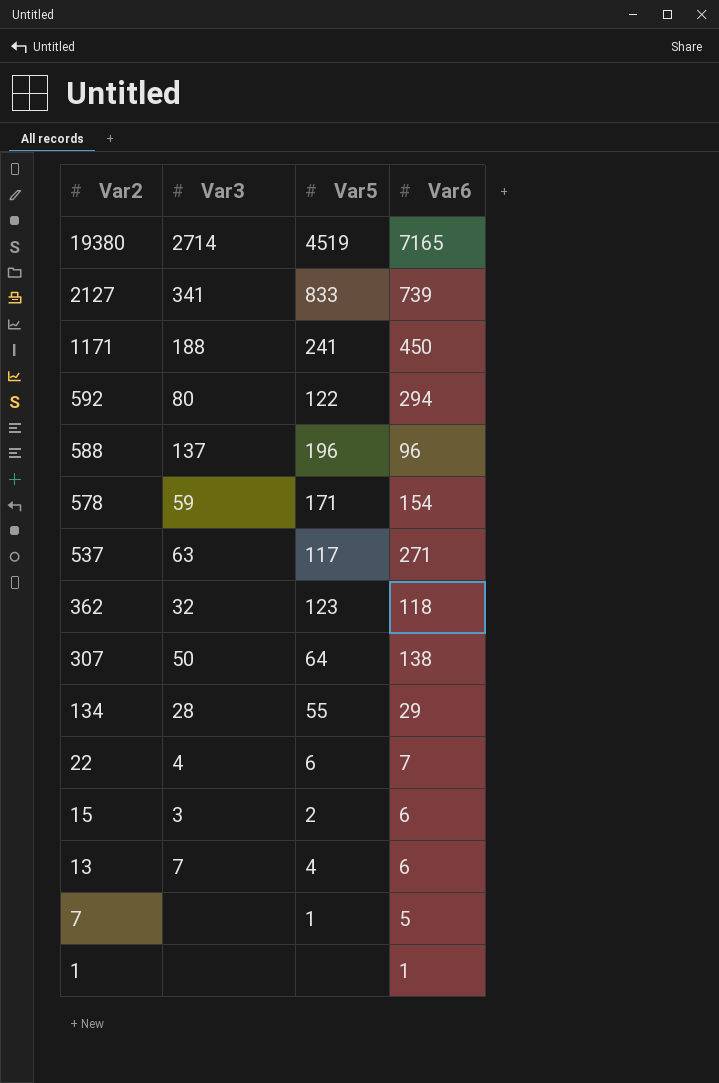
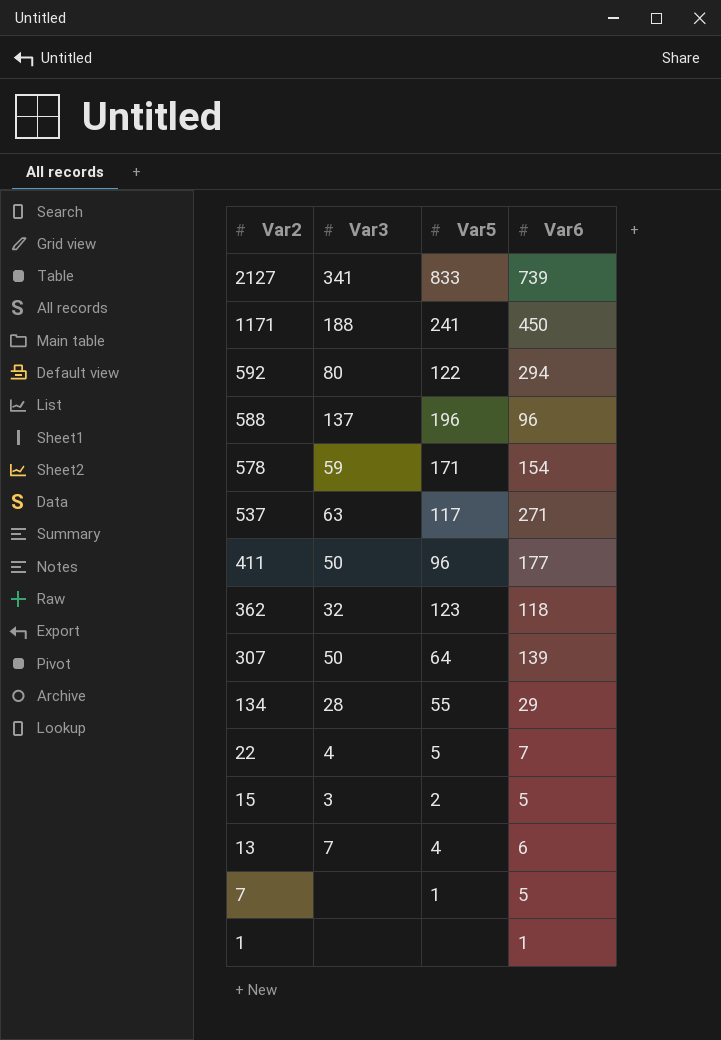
row 19380: 2714 | 4519 | 7165 -> none
row 411: none -> 50 | 96 | 177
307 | Var6: 138 -> 139
22 | Var5: 6 -> 5
15 | Var6: 6 -> 5

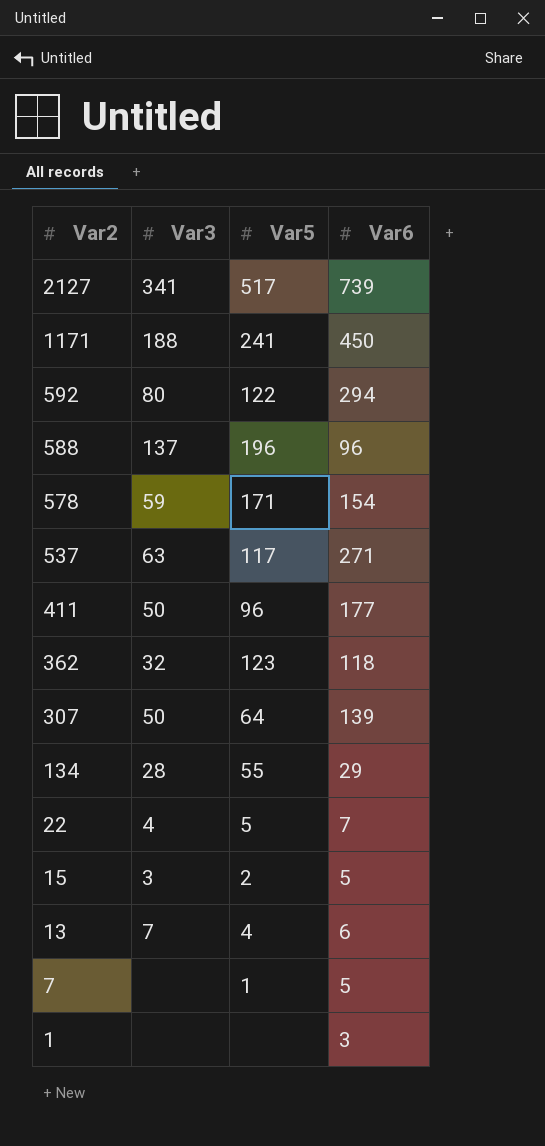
2127 | Var5: 833 -> 517
1 | Var6: 1 -> 3

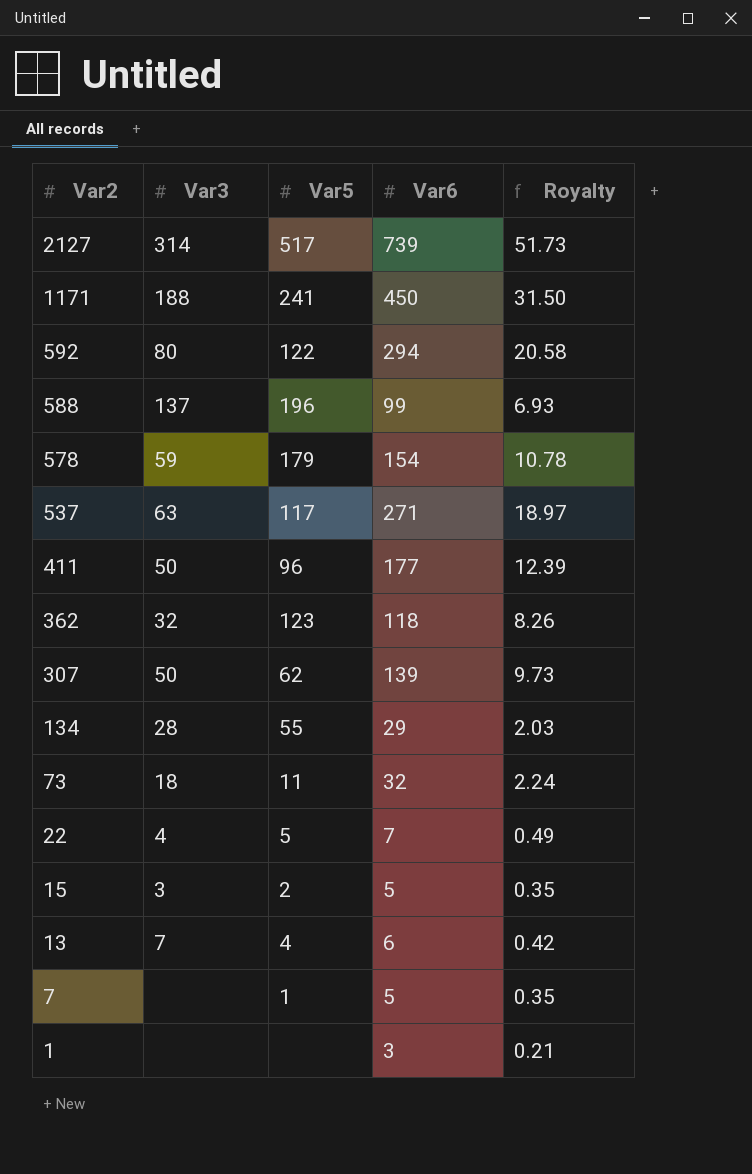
column Royalty | formula: none -> [Var6] * 0.07
2127 | Var3: 341 -> 314
588 | Var6: 96 -> 99
578 | Var5: 171 -> 179
307 | Var5: 64 -> 62
row 73: none -> 18 | 11 | 32 | 2.24

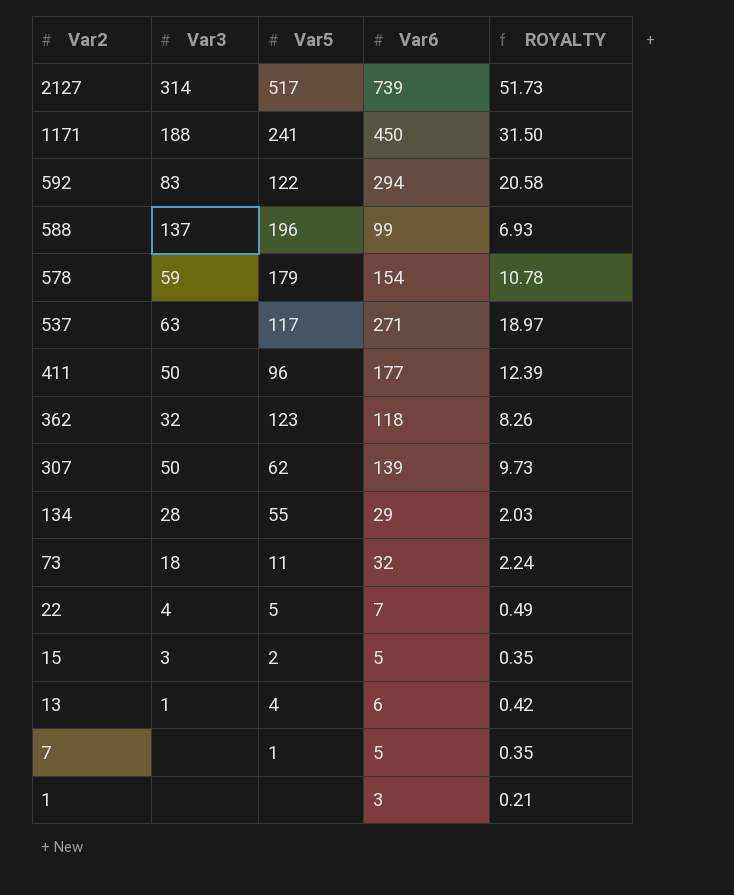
column name: Royalty -> ROYALTY
592 | Var3: 80 -> 83
13 | Var3: 7 -> 1

